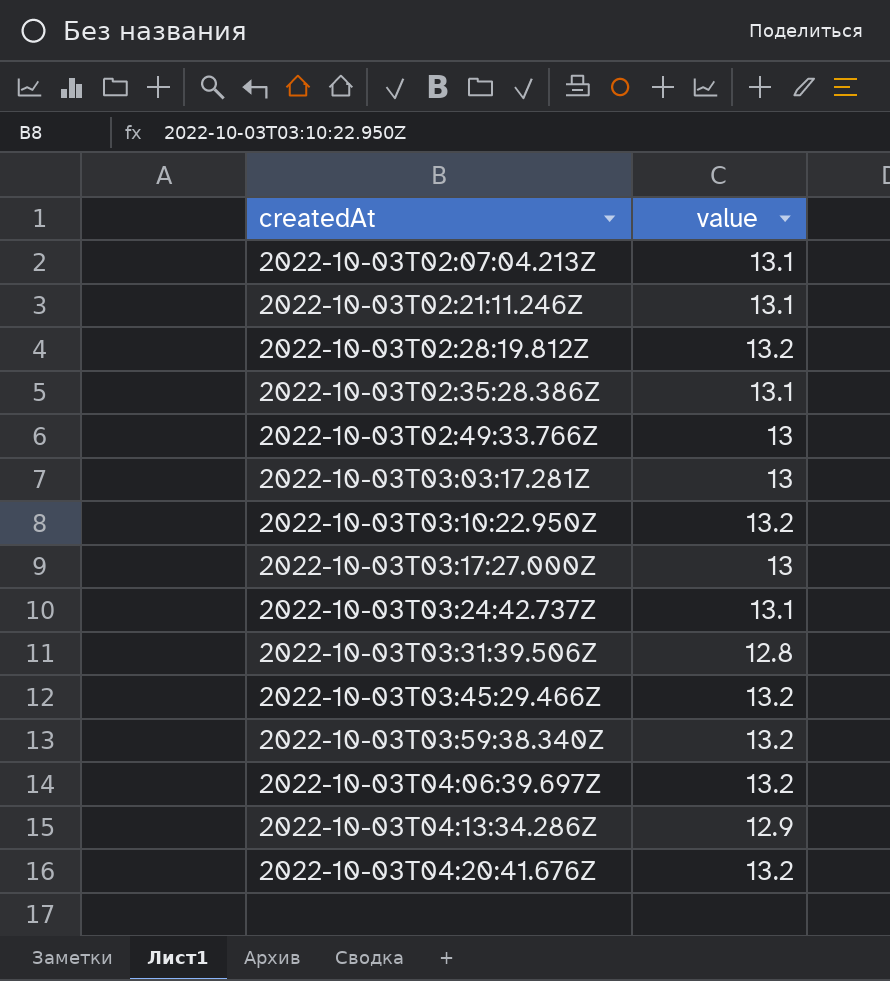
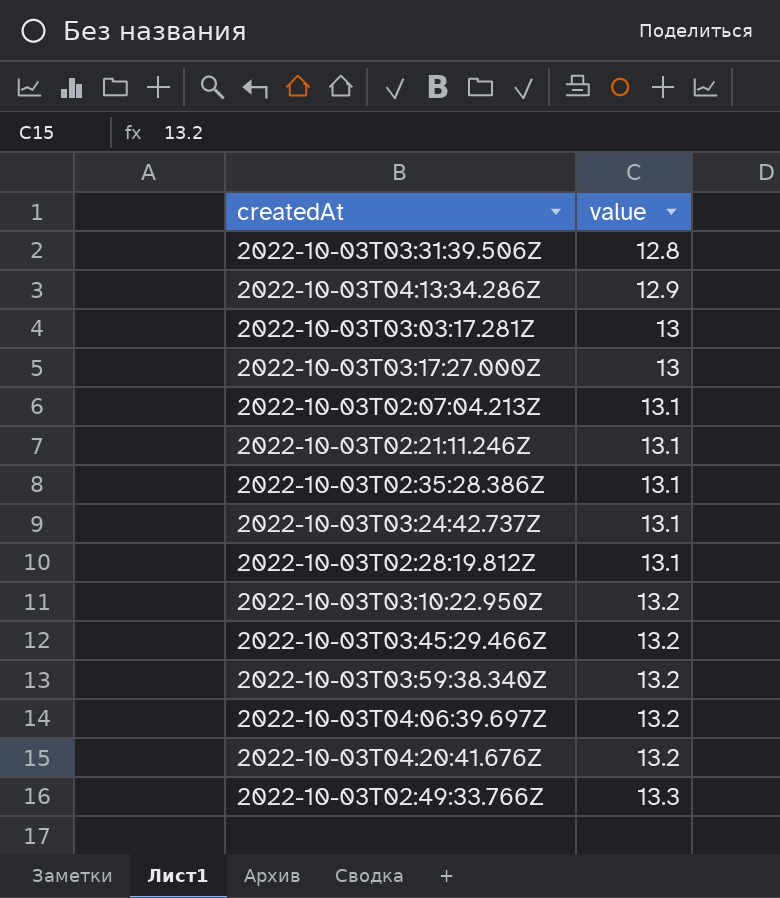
row order: createdAt ascending -> value ascending
2022-10-03T02:28:19.812Z | value: 13.2 -> 13.1
2022-10-03T02:49:33.766Z | value: 13 -> 13.3

